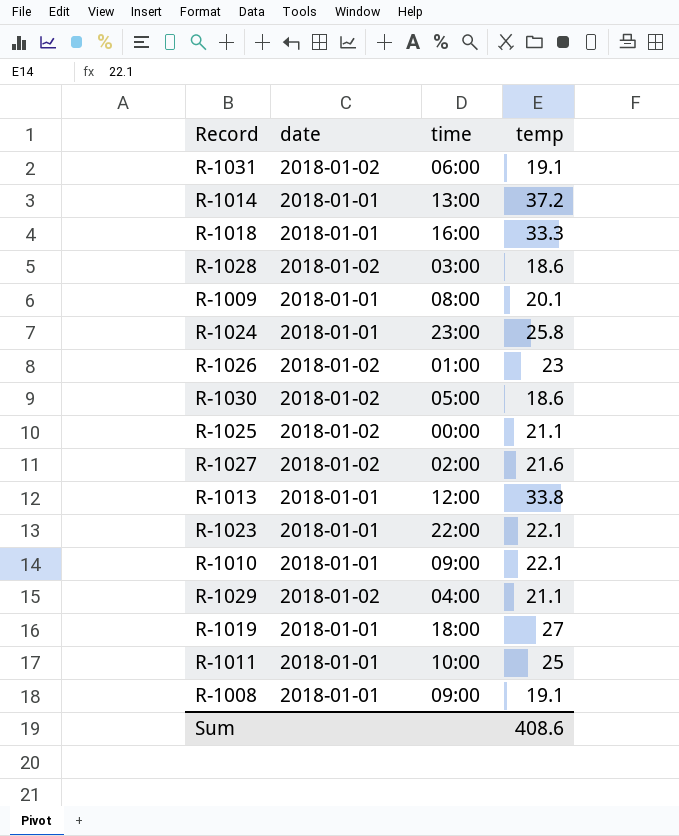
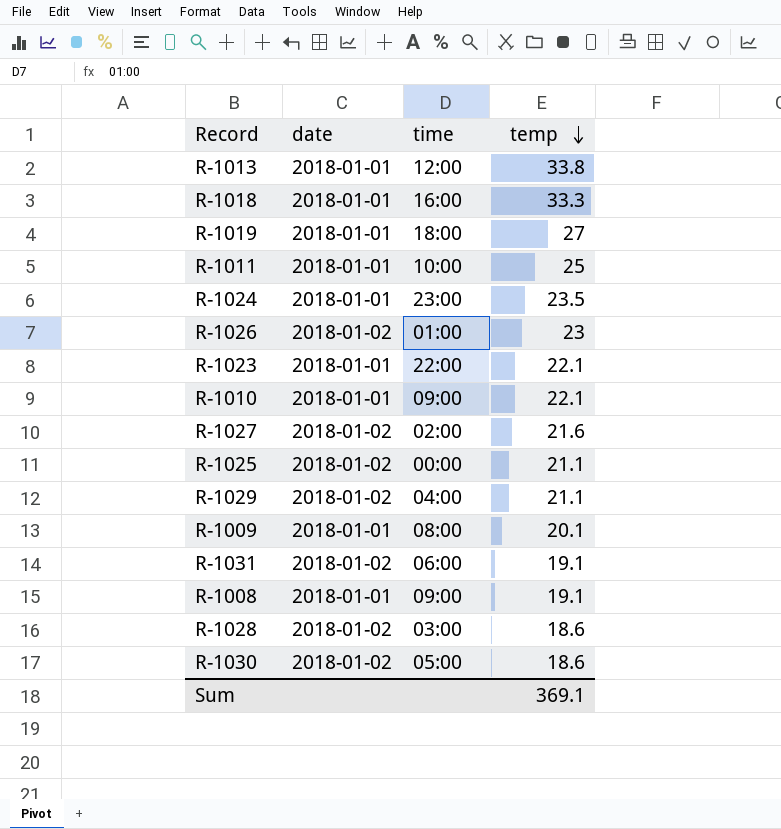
row order: none -> temp descending
row R-1014: 2018-01-01 | 13:00 | 37.2 -> none
R-1024 | temp: 25.8 -> 23.5
Sum | temp: 408.6 -> 369.1

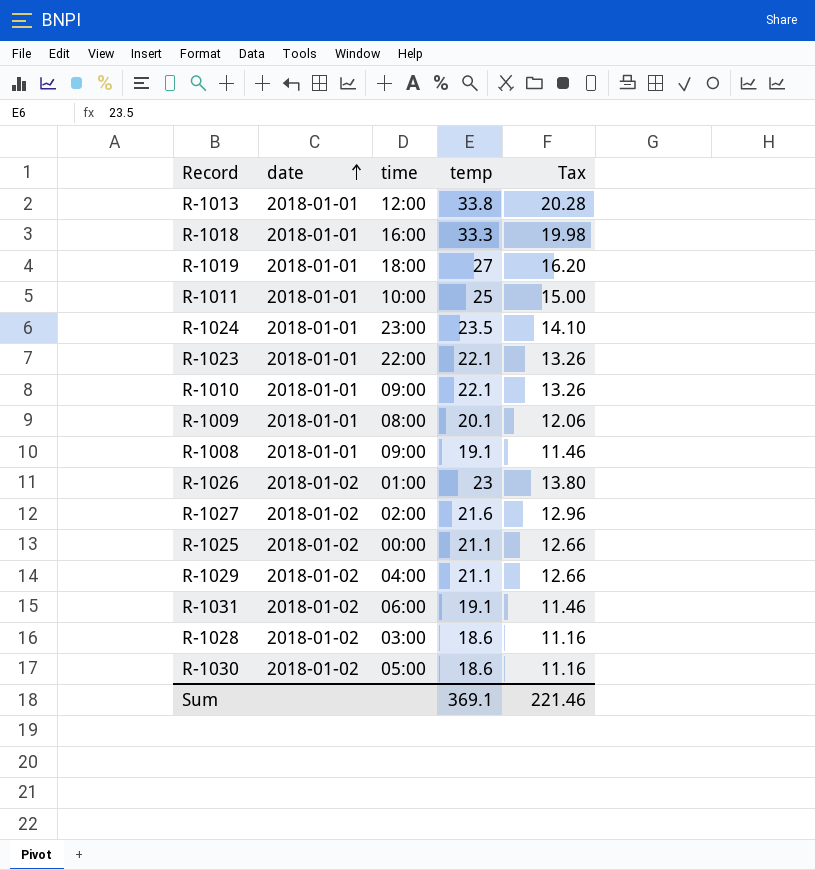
row order: temp descending -> date ascending
column Tax | formula: none -> [temp] * 0.6

